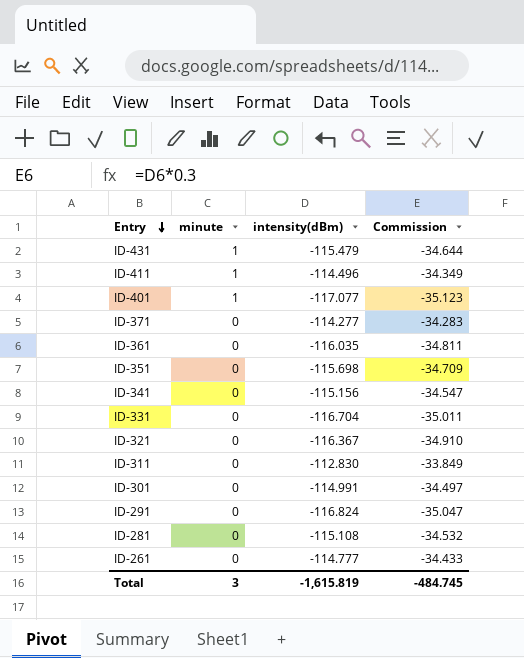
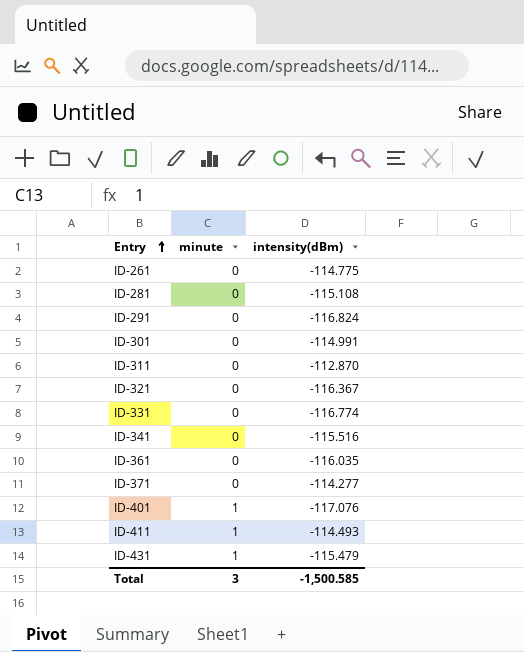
row order: Entry descending -> Entry ascending
column Commission | formula: [intensity(dBm)] * 0.3 -> none
row ID-351: 0 | -115.698 | -34.709 -> none
ID-261 | intensity(dBm): -114.777 -> -114.775
ID-311 | intensity(dBm): -112.830 -> -112.870
ID-331 | intensity(dBm): -116.704 -> -116.774
ID-341 | intensity(dBm): -115.156 -> -115.516
ID-401 | intensity(dBm): -117.077 -> -117.076
ID-411 | intensity(dBm): -114.496 -> -114.493
Total | intensity(dBm): -1,615.819 -> -1,500.585

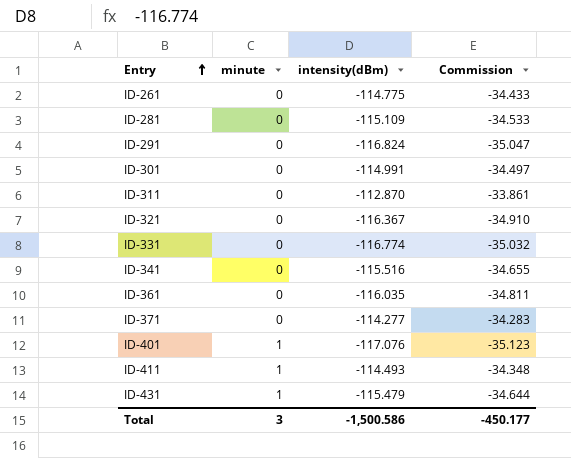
column Commission | formula: none -> [intensity(dBm)] * 0.3
ID-281 | intensity(dBm): -115.108 -> -115.109
Total | intensity(dBm): -1,500.585 -> -1,500.586

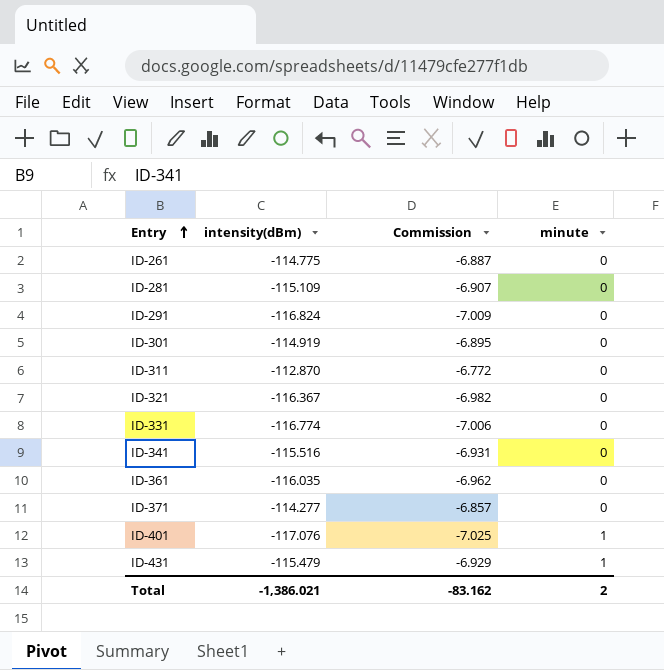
column Commission | formula: [intensity(dBm)] * 0.3 -> [intensity(dBm)] * 0.06
column minute | position: 2 -> 4
row ID-411: 1 | -114.493 | -34.348 -> none
ID-301 | intensity(dBm): -114.991 -> -114.919
Total | intensity(dBm): -1,500.586 -> -1,386.021
Total | Commission: -450.177 -> -83.162
Total | minute: 3 -> 2

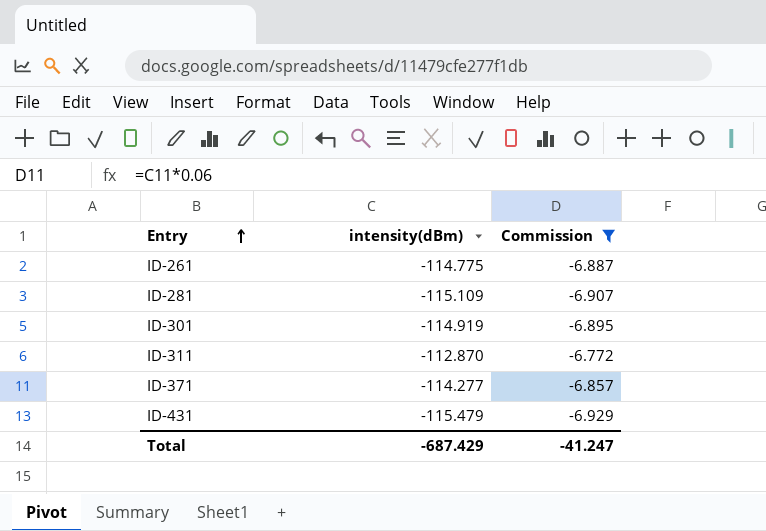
filter: none -> Commission >= -6.929
column minute | position: 4 -> none
Total | intensity(dBm): -1,386.021 -> -687.429
Total | Commission: -83.162 -> -41.247

